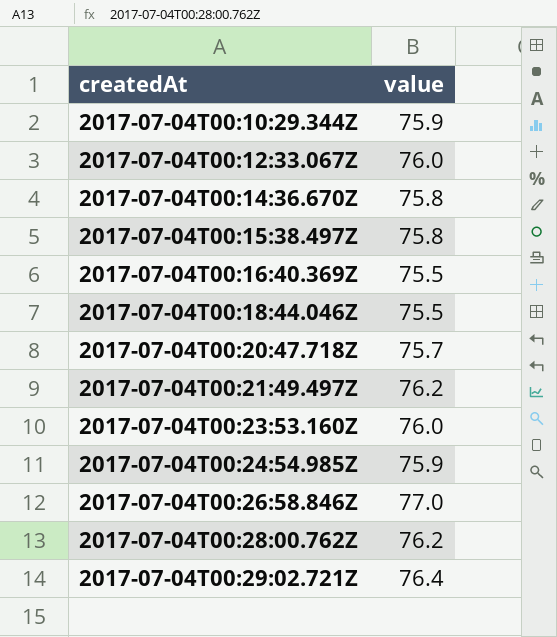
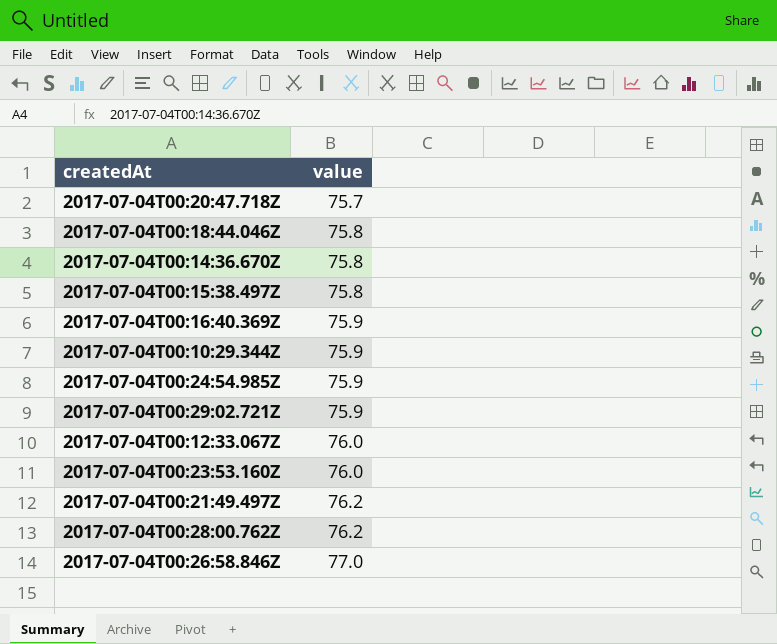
row order: createdAt ascending -> value ascending
2017-07-04T00:18:44.046Z | value: 75.5 -> 75.8
2017-07-04T00:16:40.369Z | value: 75.5 -> 75.9
2017-07-04T00:29:02.721Z | value: 76.4 -> 75.9

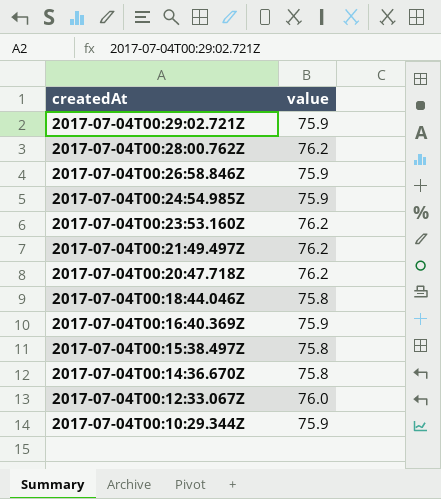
row order: value ascending -> createdAt descending
2017-07-04T00:26:58.846Z | value: 77.0 -> 75.9
2017-07-04T00:23:53.160Z | value: 76.0 -> 76.2
2017-07-04T00:20:47.718Z | value: 75.7 -> 76.2

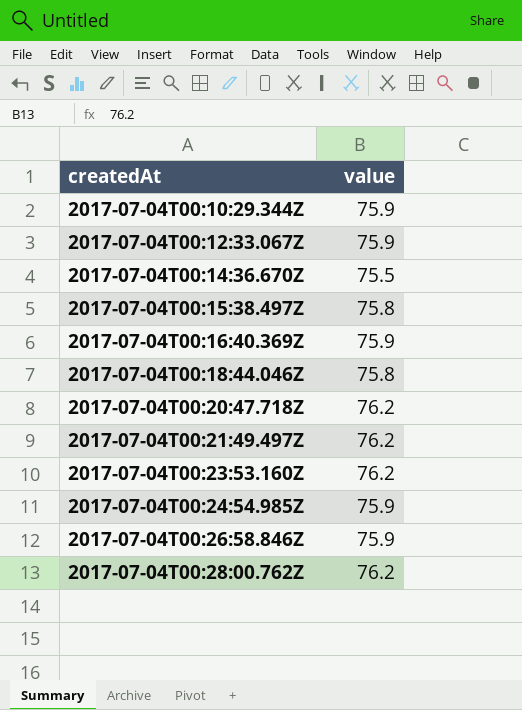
row order: createdAt descending -> createdAt ascending
row 2017-07-04T00:29:02.721Z: 75.9 -> none
2017-07-04T00:12:33.067Z | value: 76.0 -> 75.9
2017-07-04T00:14:36.670Z | value: 75.8 -> 75.5

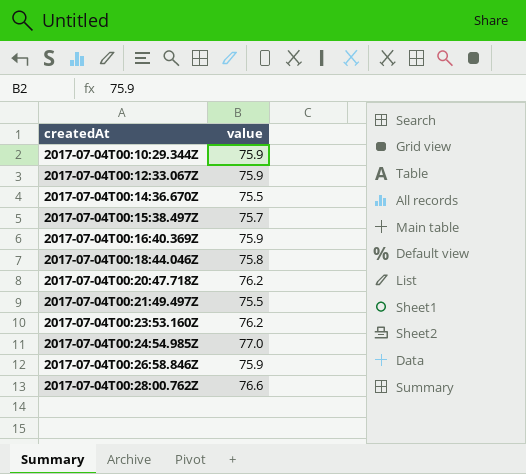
2017-07-04T00:15:38.497Z | value: 75.8 -> 75.7
2017-07-04T00:21:49.497Z | value: 76.2 -> 75.5
2017-07-04T00:24:54.985Z | value: 75.9 -> 77.0
2017-07-04T00:28:00.762Z | value: 76.2 -> 76.6

